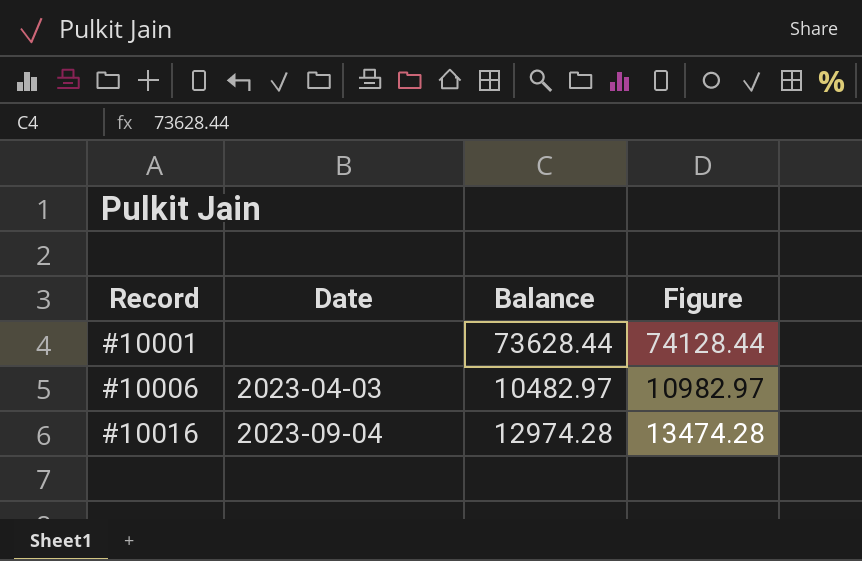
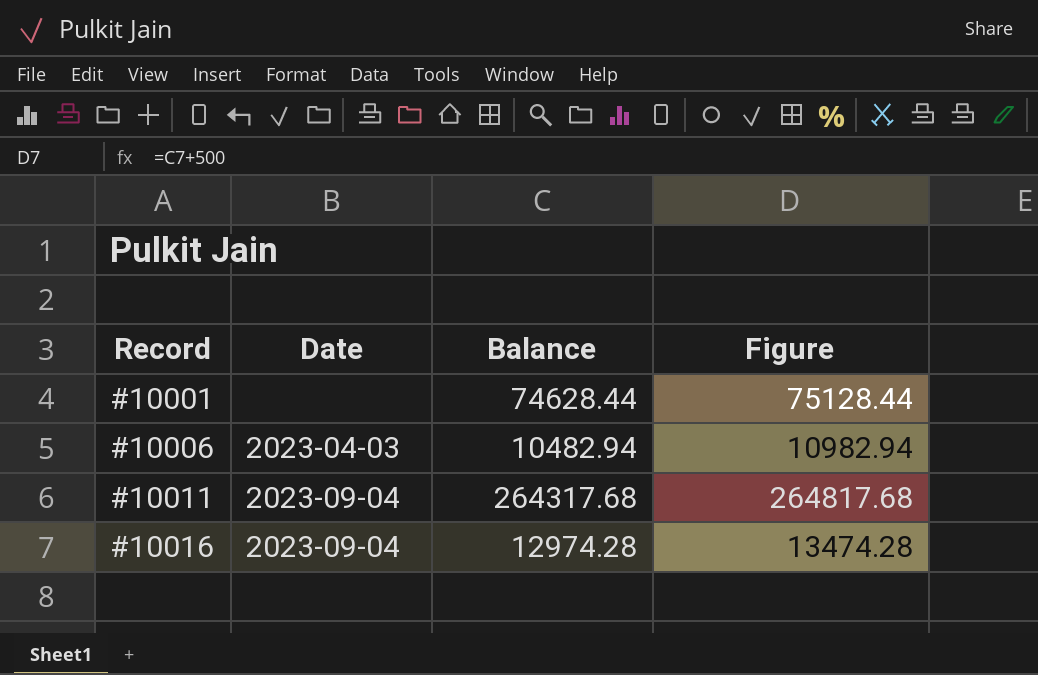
#10001 | Balance: 73628.44 -> 74628.44
#10001 | Figure: 74128.44 -> 75128.44
#10006 | Balance: 10482.97 -> 10482.94
#10006 | Figure: 10982.97 -> 10982.94
row #10011: none -> 2023-09-04 | 264317.68 | 264817.68

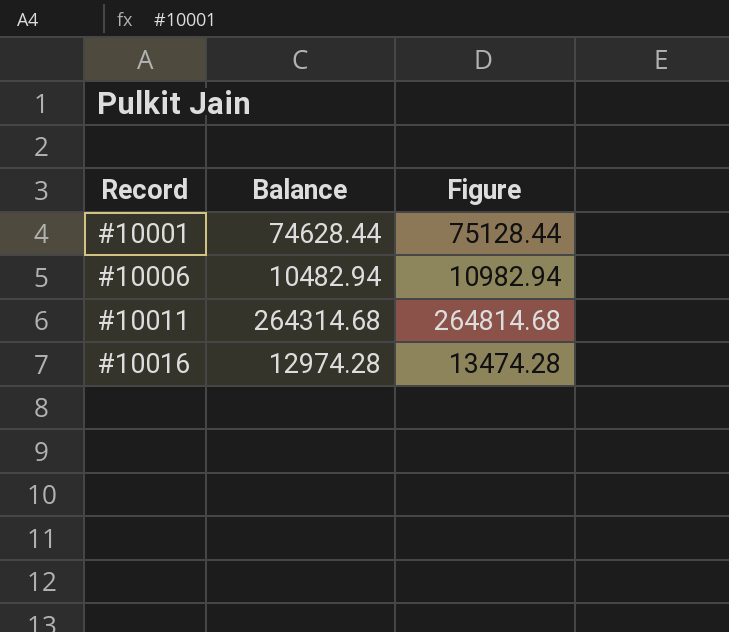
column Date | position: 2 -> none
#10011 | Balance: 264317.68 -> 264314.68
#10011 | Figure: 264817.68 -> 264814.68

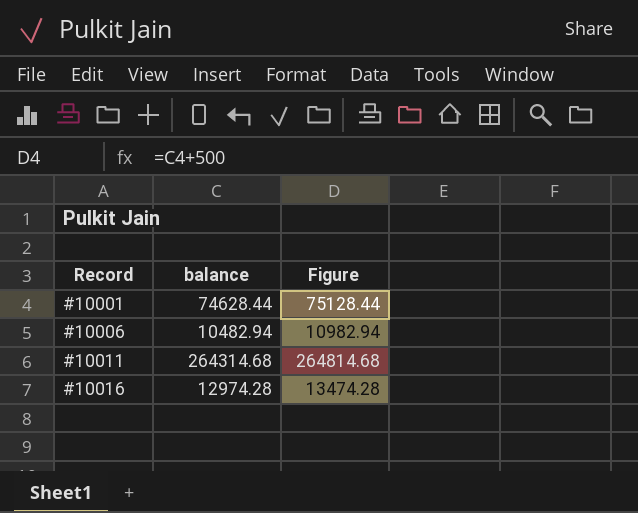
column name: Balance -> balance

